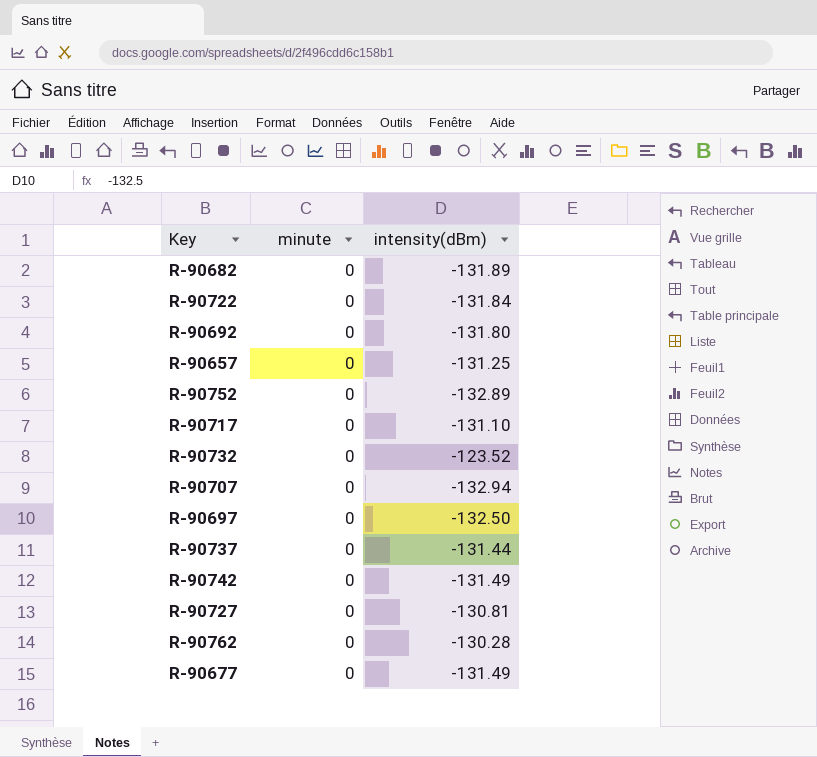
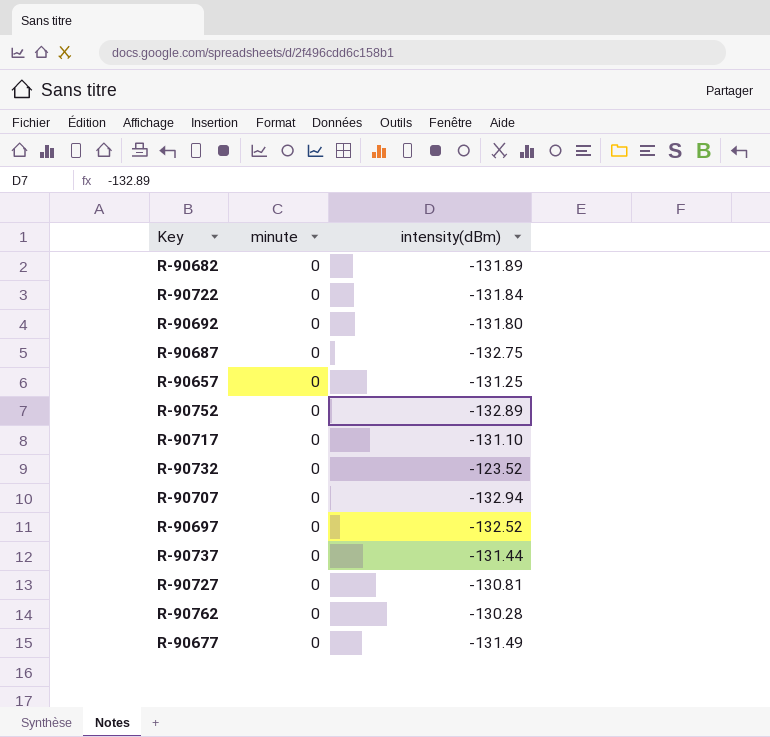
row R-90742: 0 | -131.49 -> none
row R-90687: none -> 0 | -132.75
R-90697 | intensity(dBm): -132.50 -> -132.52

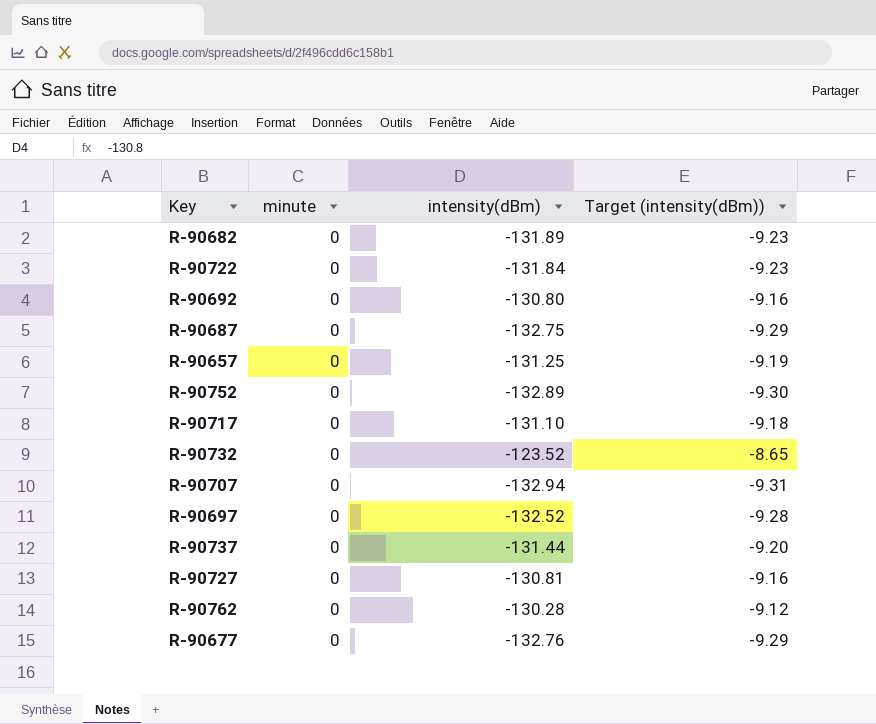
column Target (intensity(dBm)) | formula: none -> [intensity(dBm)] * 0.07
R-90692 | intensity(dBm): -131.80 -> -130.80
R-90677 | intensity(dBm): -131.49 -> -132.76

